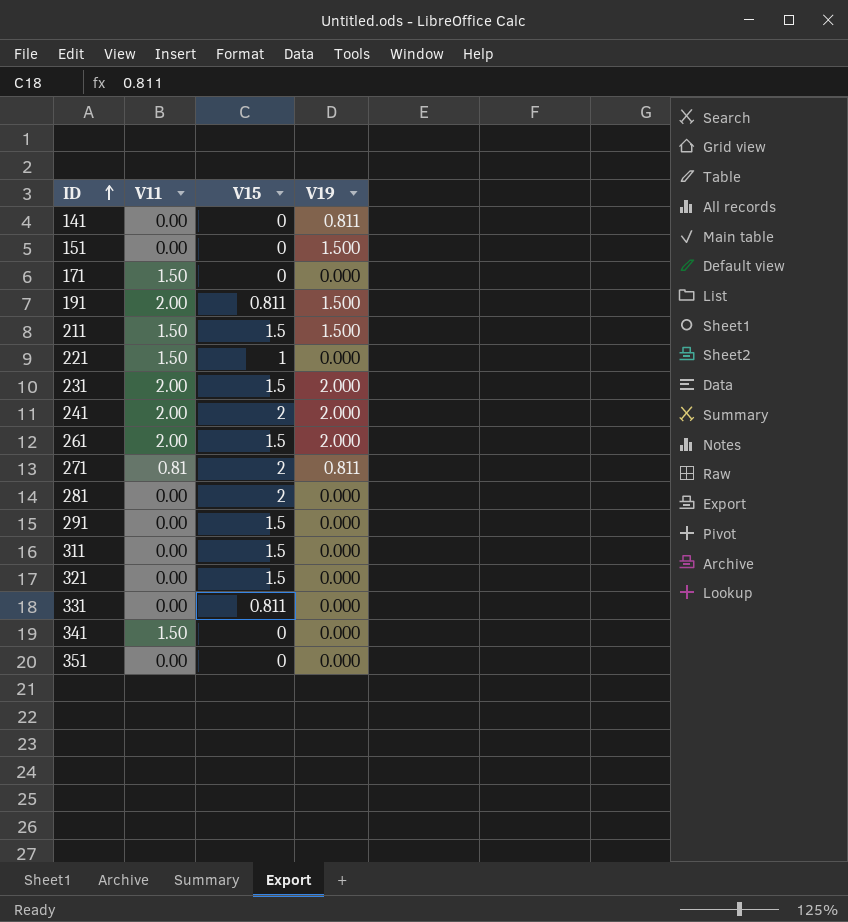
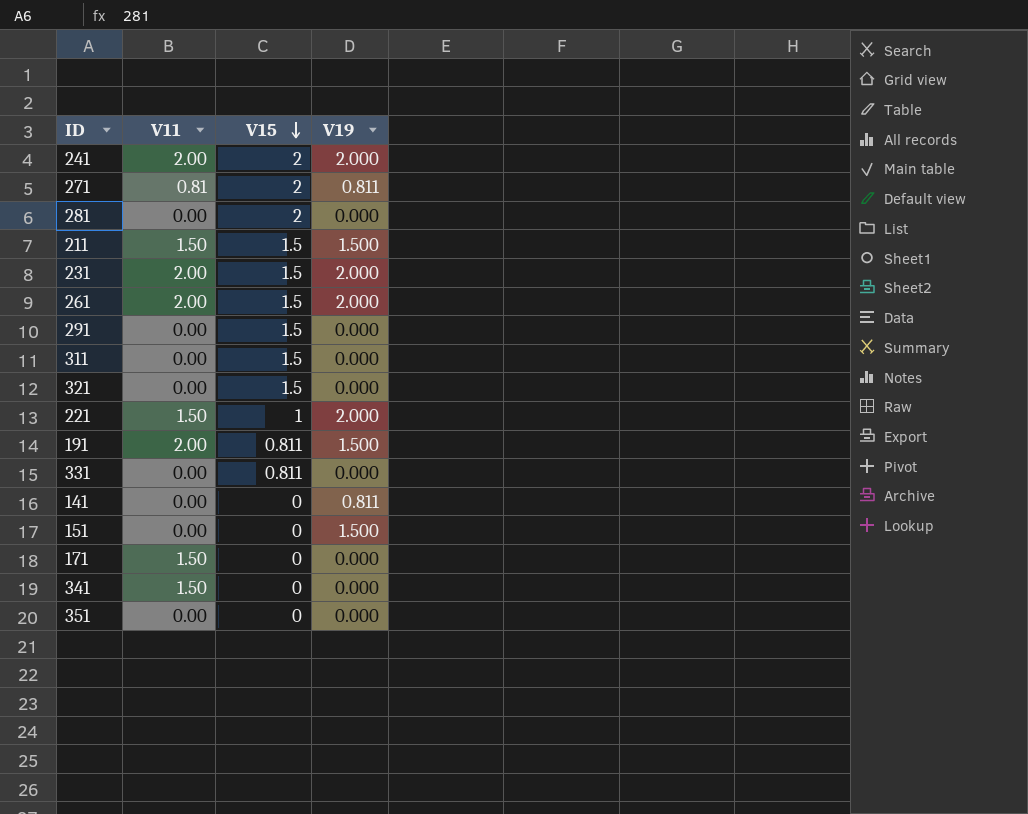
row order: ID ascending -> V15 descending
221 | V19: 0.000 -> 2.000

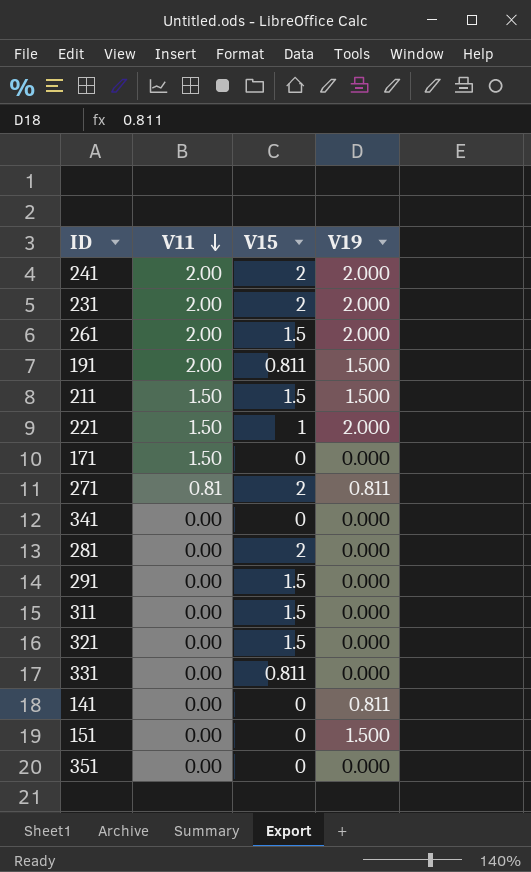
row order: V15 descending -> V11 descending
231 | V15: 1.5 -> 2
341 | V11: 1.50 -> 0.00

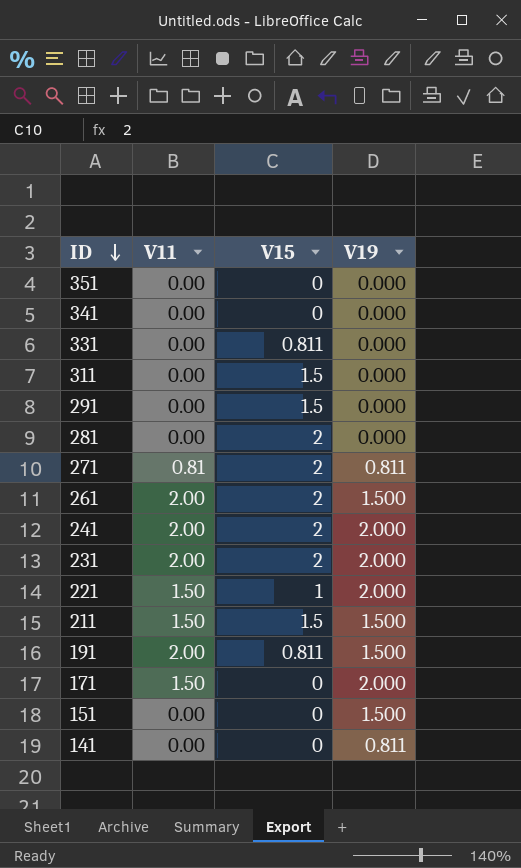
row order: V11 descending -> ID descending
row 321: 0.00 | 1.5 | 0.000 -> none
261 | V15: 1.5 -> 2
261 | V19: 2.000 -> 1.500
171 | V19: 0.000 -> 2.000

